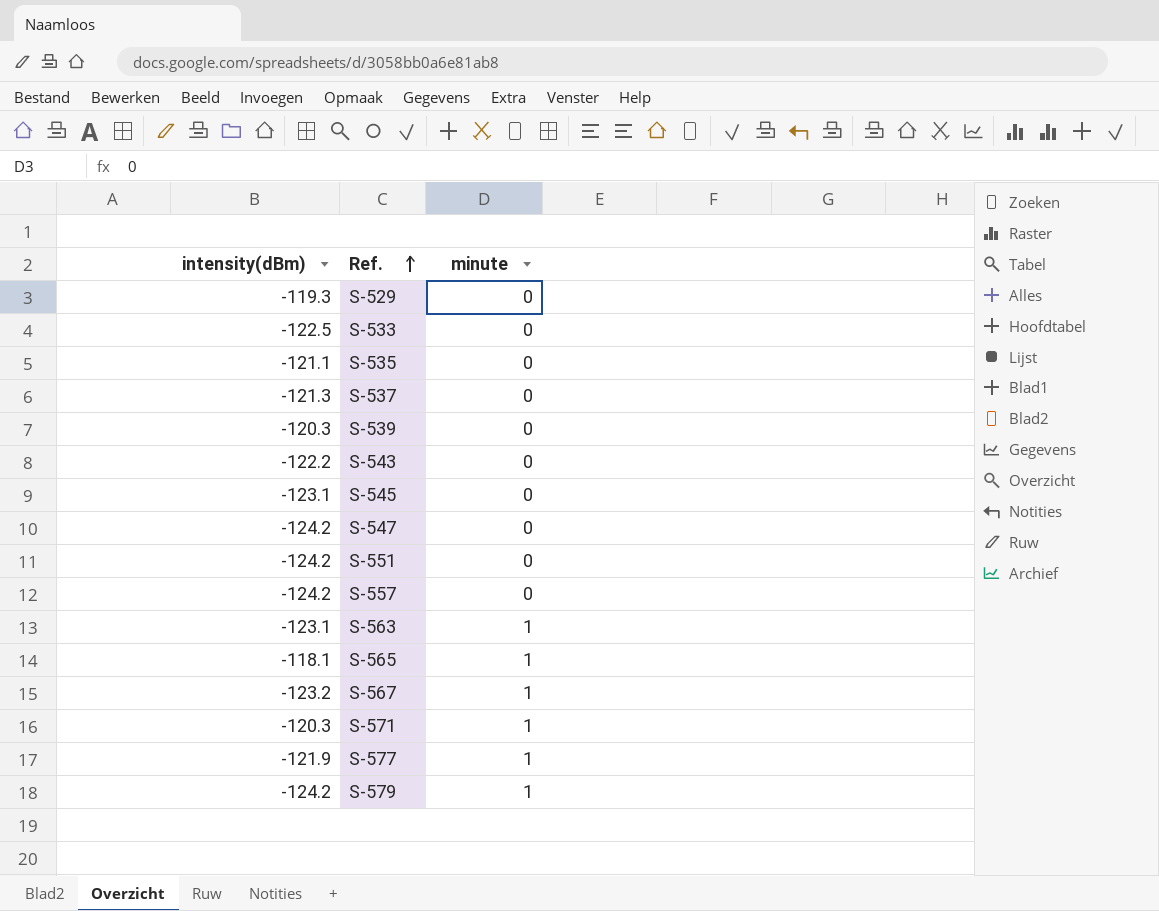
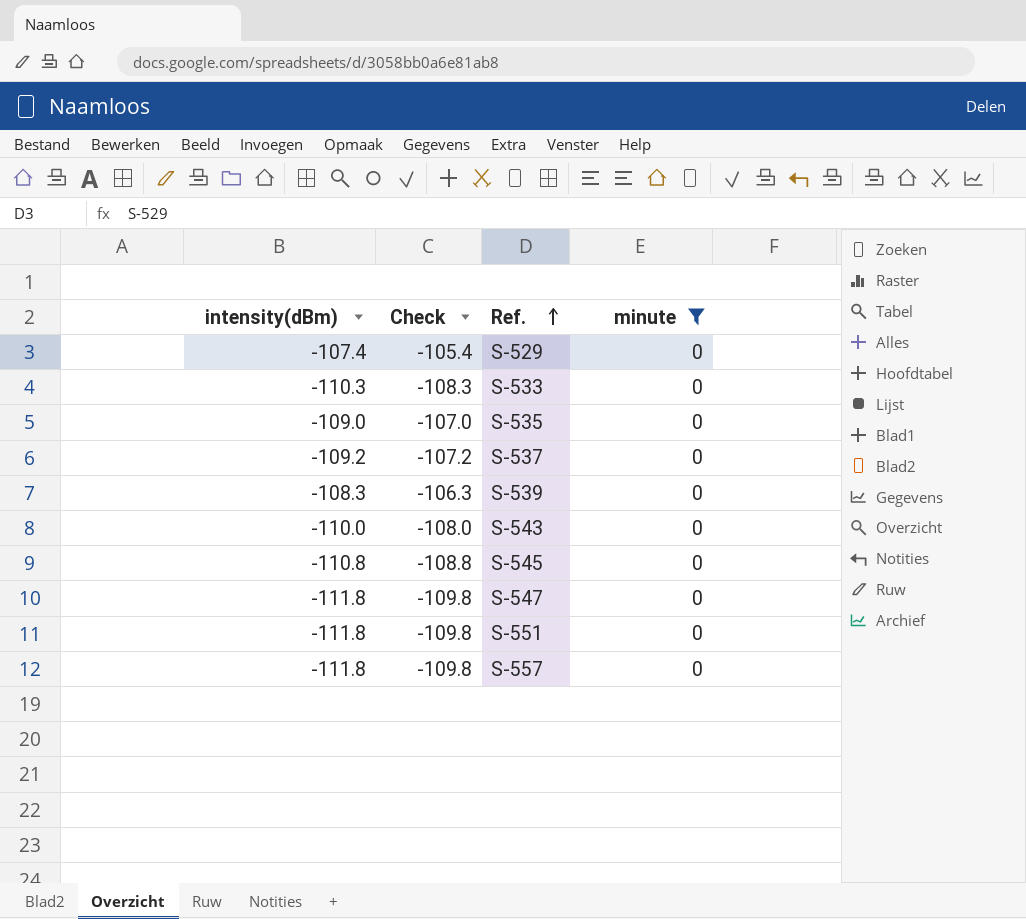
filter: none -> minute = 0
column Check | formula: none -> [intensity(dBm)] + 2
S-529 | intensity(dBm): -119.3 -> -107.4
S-533 | intensity(dBm): -122.5 -> -110.3
S-535 | intensity(dBm): -121.1 -> -109.0
S-537 | intensity(dBm): -121.3 -> -109.2
S-539 | intensity(dBm): -120.3 -> -108.3
S-543 | intensity(dBm): -122.2 -> -110.0
S-545 | intensity(dBm): -123.1 -> -110.8
S-547 | intensity(dBm): -124.2 -> -111.8
S-551 | intensity(dBm): -124.2 -> -111.8
S-557 | intensity(dBm): -124.2 -> -111.8

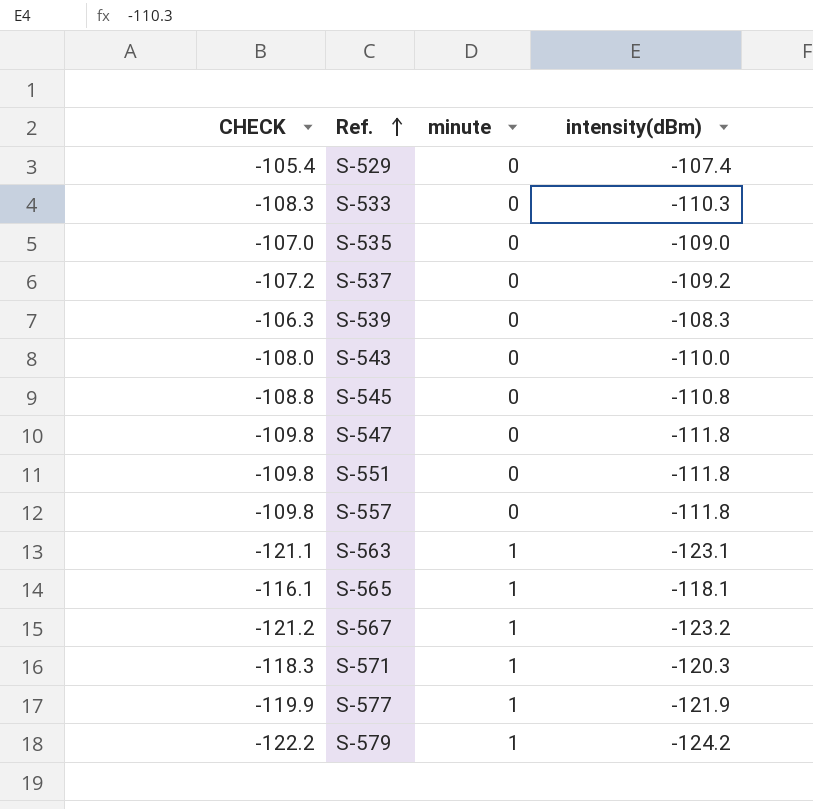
filter: minute = 0 -> none
column name: Check -> CHECK
column intensity(dBm) | position: 1 -> 4

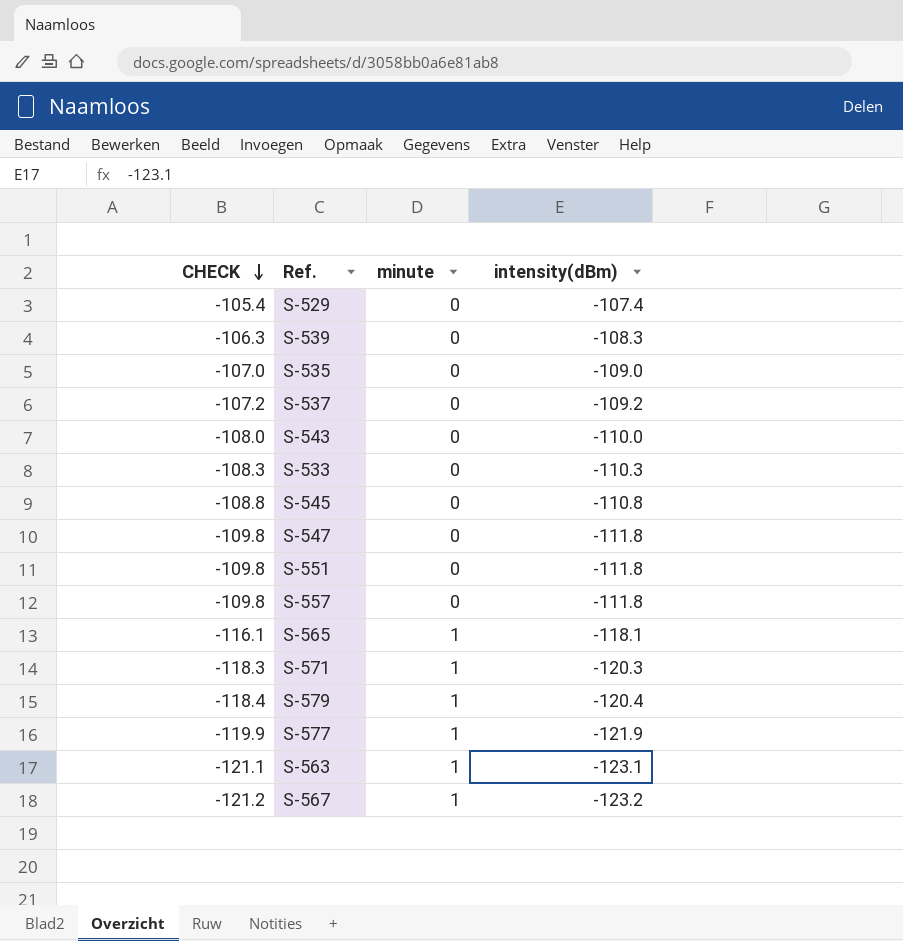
row order: Ref. ascending -> CHECK descending
S-579 | CHECK: -122.2 -> -118.4
S-579 | intensity(dBm): -124.2 -> -120.4

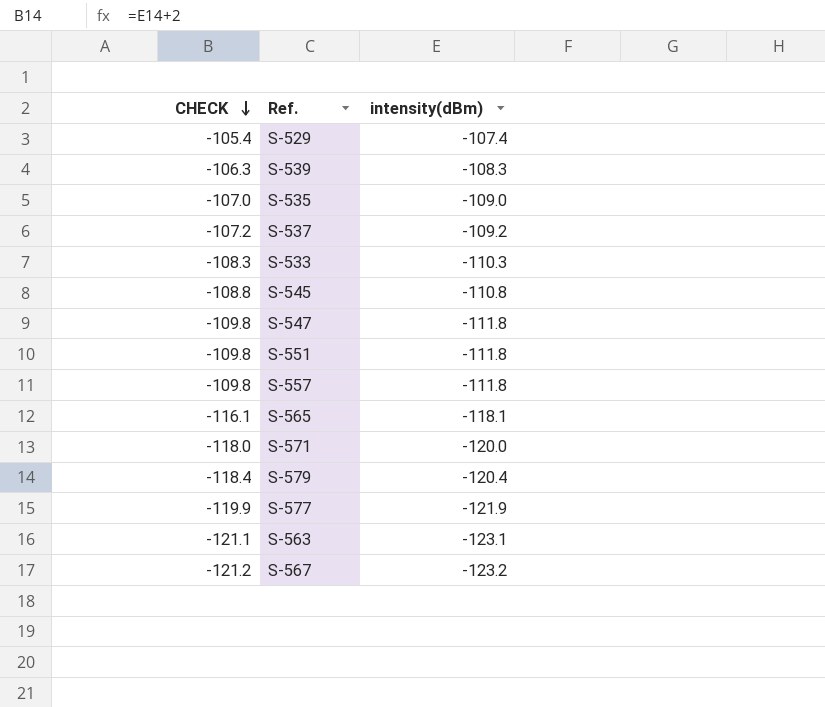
column minute | position: 3 -> none
row S-543: -108.0 | 0 | -110.0 -> none
S-571 | CHECK: -118.3 -> -118.0
S-571 | intensity(dBm): -120.3 -> -120.0

